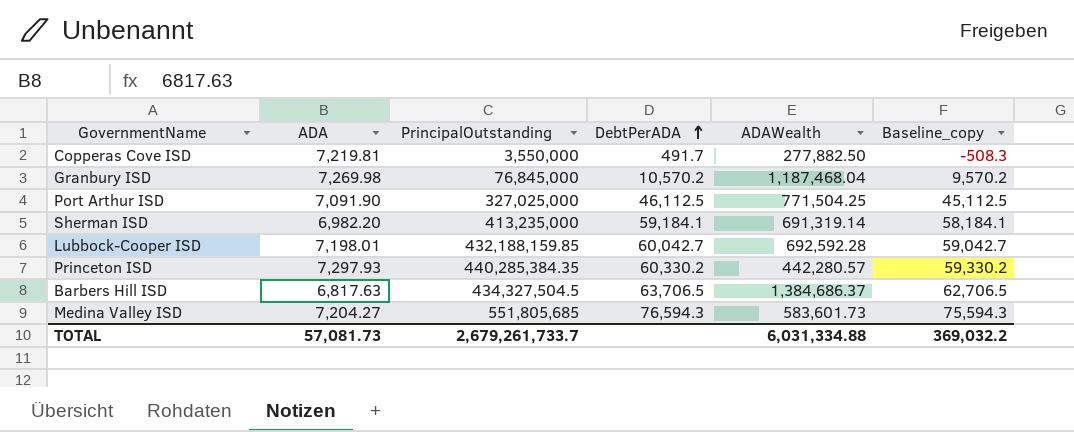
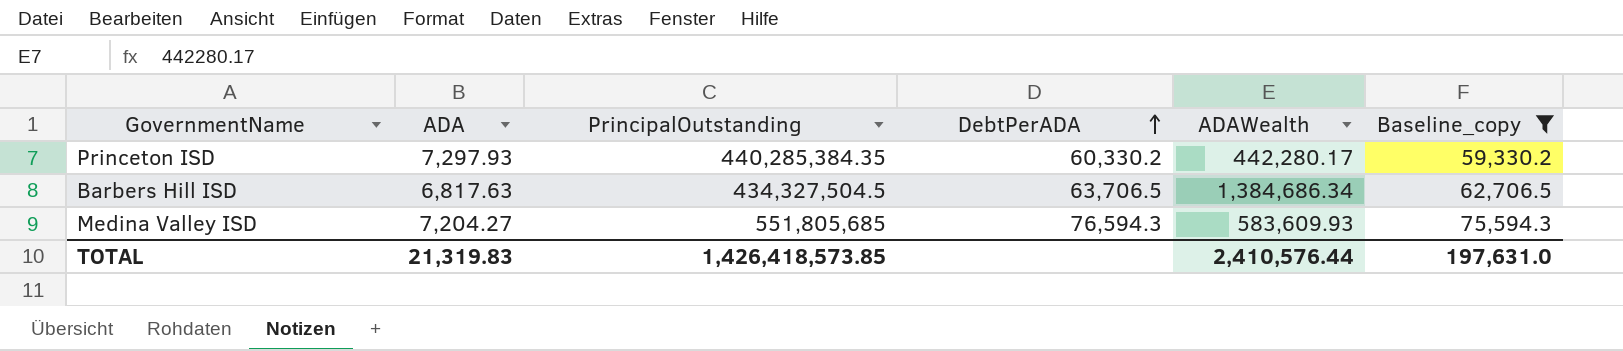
filter: none -> Baseline_copy >= 59,330.2
Princeton ISD | ADAWealth: 442,280.57 -> 442,280.17
Barbers Hill ISD | ADAWealth: 1,384,686.37 -> 1,384,686.34
Medina Valley ISD | ADAWealth: 583,601.73 -> 583,609.93
TOTAL | ADA: 57,081.73 -> 21,319.83
TOTAL | PrincipalOutstanding: 2,679,261,733.7 -> 1,426,418,573.85
TOTAL | ADAWealth: 6,031,334.88 -> 2,410,576.44
TOTAL | Baseline_copy: 369,032.2 -> 197,631.0

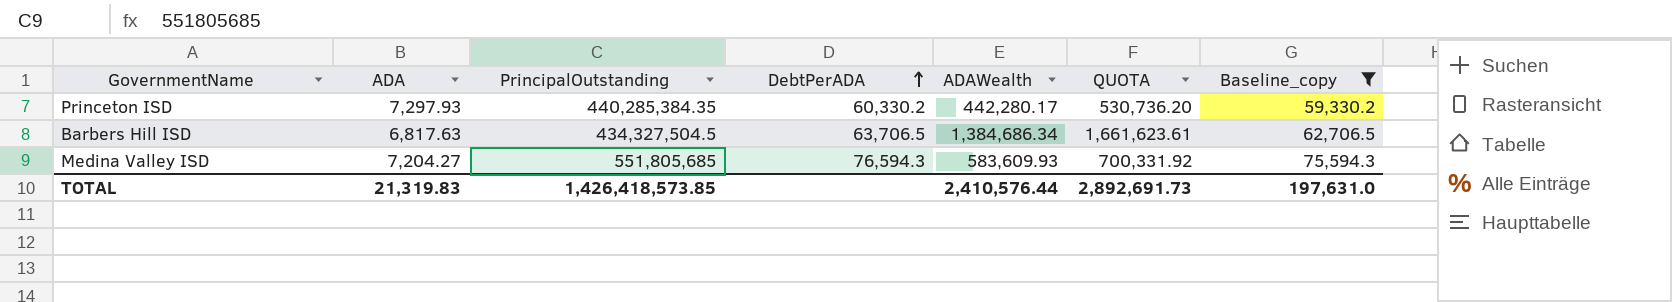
column QUOTA | formula: none -> [ADAWealth] * 1.2

